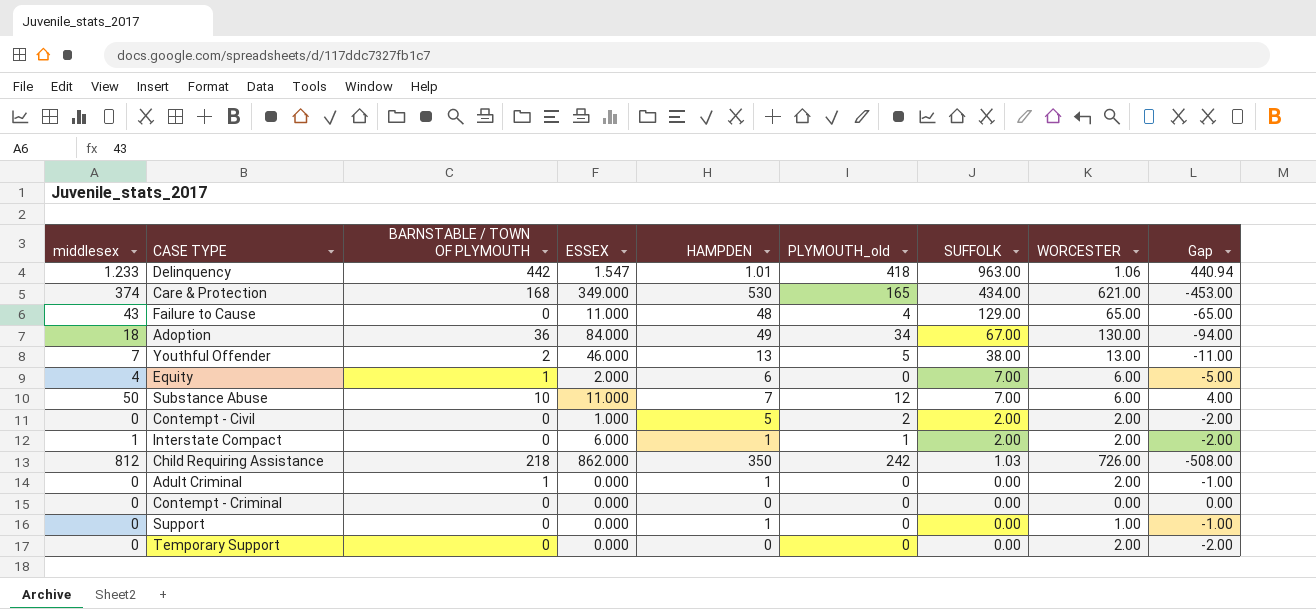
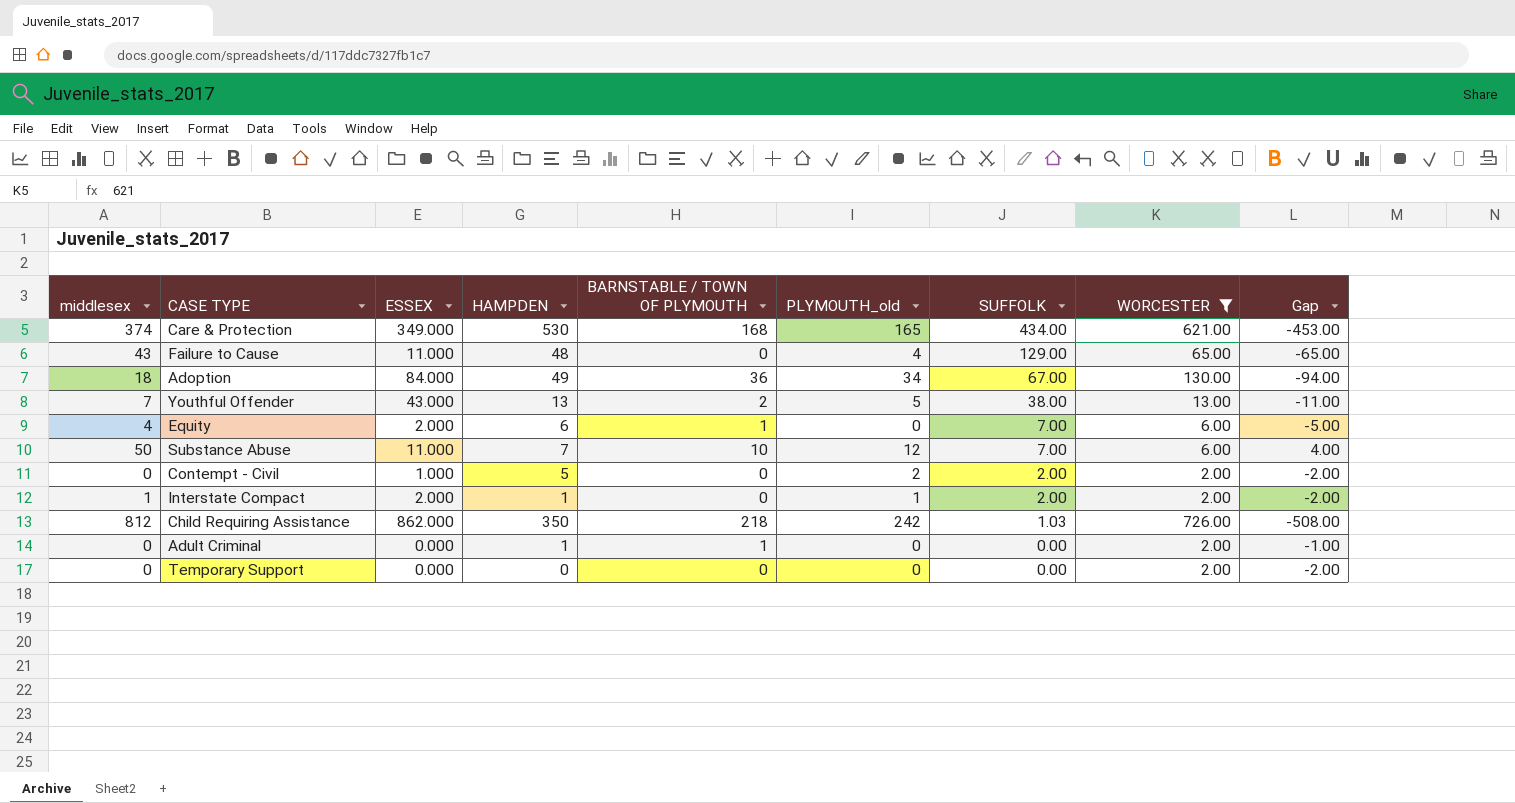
filter: none -> WORCESTER >= 2.00
column BARNSTABLE / TOWN OF PLYMOUTH | position: 3 -> 5
Youthful Offender | ESSEX: 46.000 -> 43.000
Interstate Compact | ESSEX: 6.000 -> 2.000

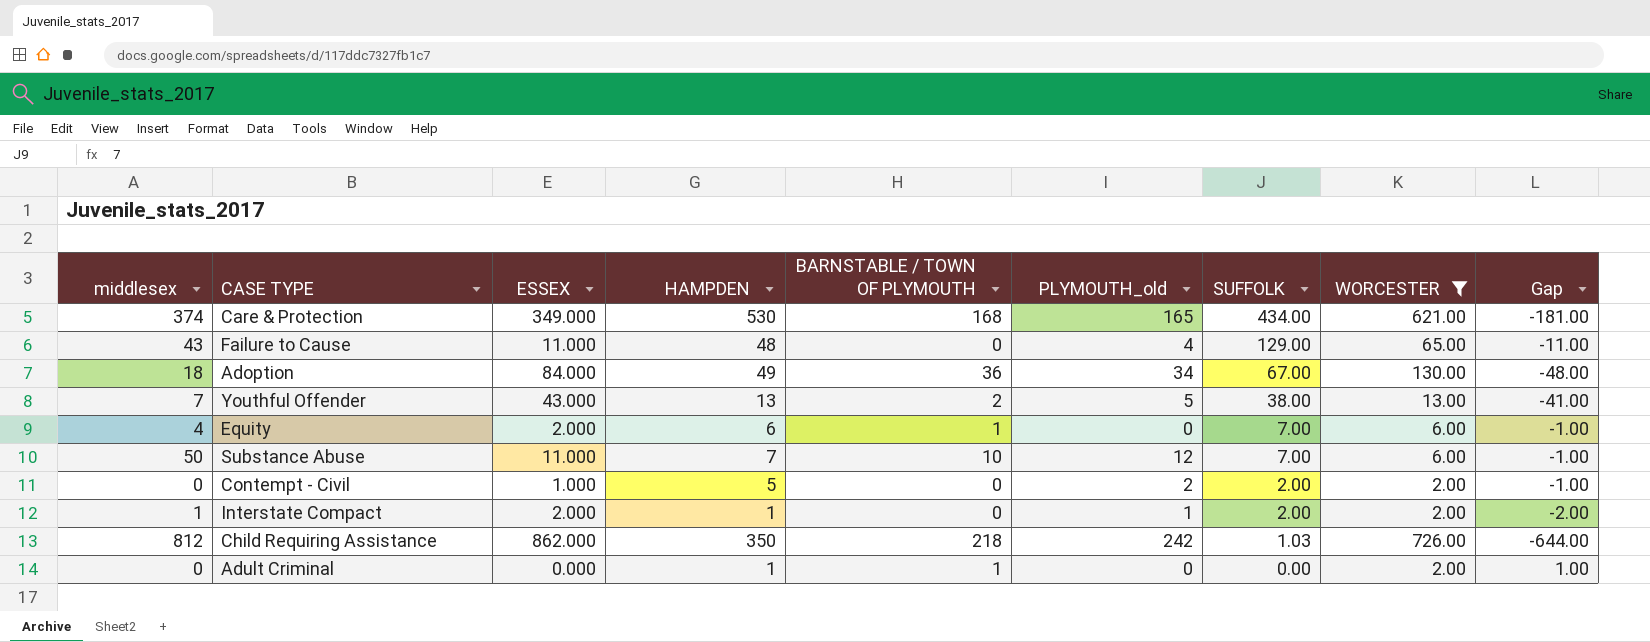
column Gap | formula: [BARNSTABLE / TOWN OF PLYMOUTH] - [WORCESTER] -> [BARNSTABLE / TOWN OF PLYMOUTH] - [ESSEX]
row Temporary Support: 0 | 0.000 | 0 | 0 | 0 | 0.00 | 2.00 | -2.00 -> none

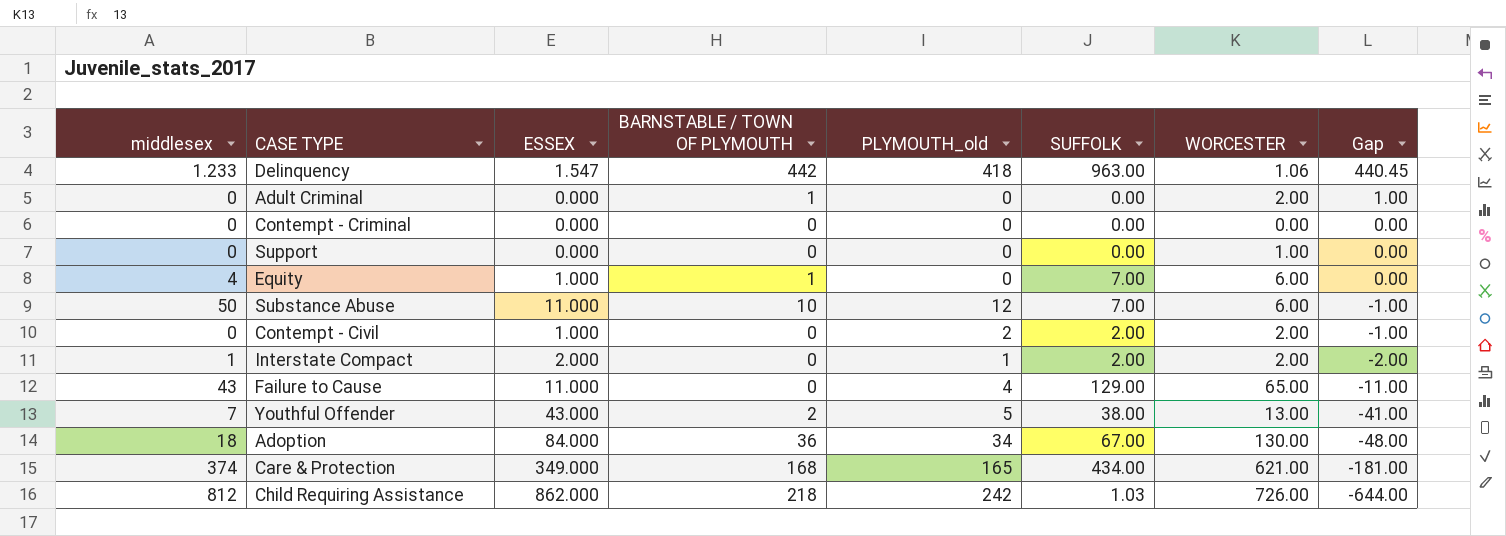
filter: WORCESTER >= 2.00 -> none
row order: SUFFOLK descending -> Gap descending
column HAMPDEN | position: 4 -> none
Equity | ESSEX: 2.000 -> 1.000
Equity | Gap: -1.00 -> 0.00

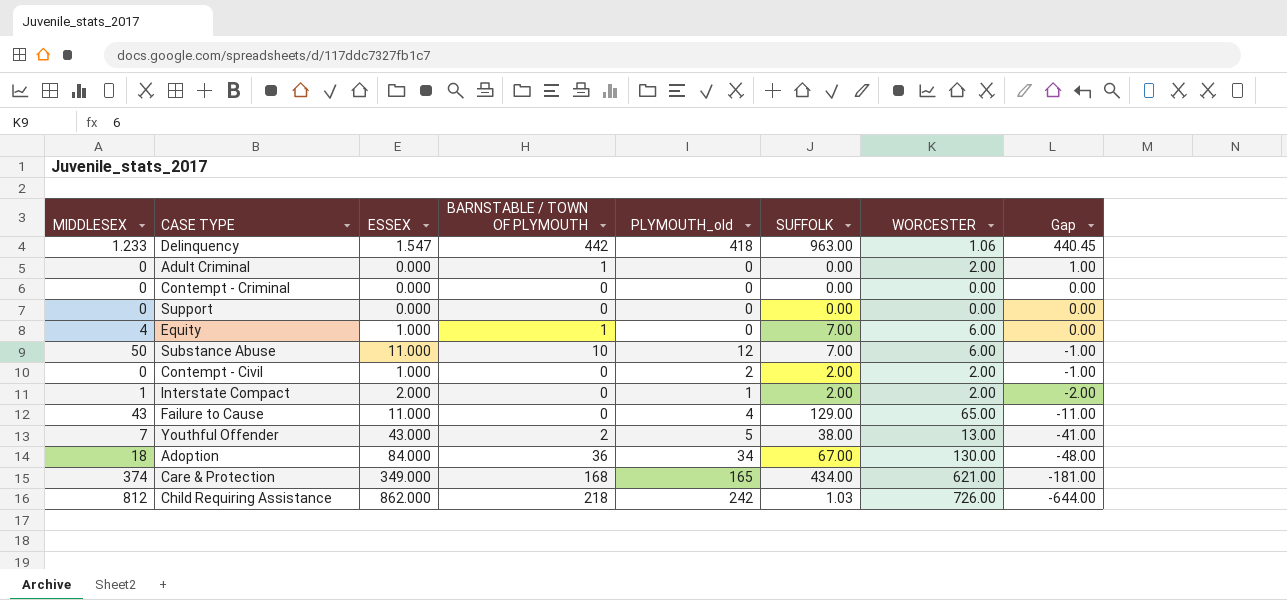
column name: middlesex -> MIDDLESEX
Support | WORCESTER: 1.00 -> 0.00

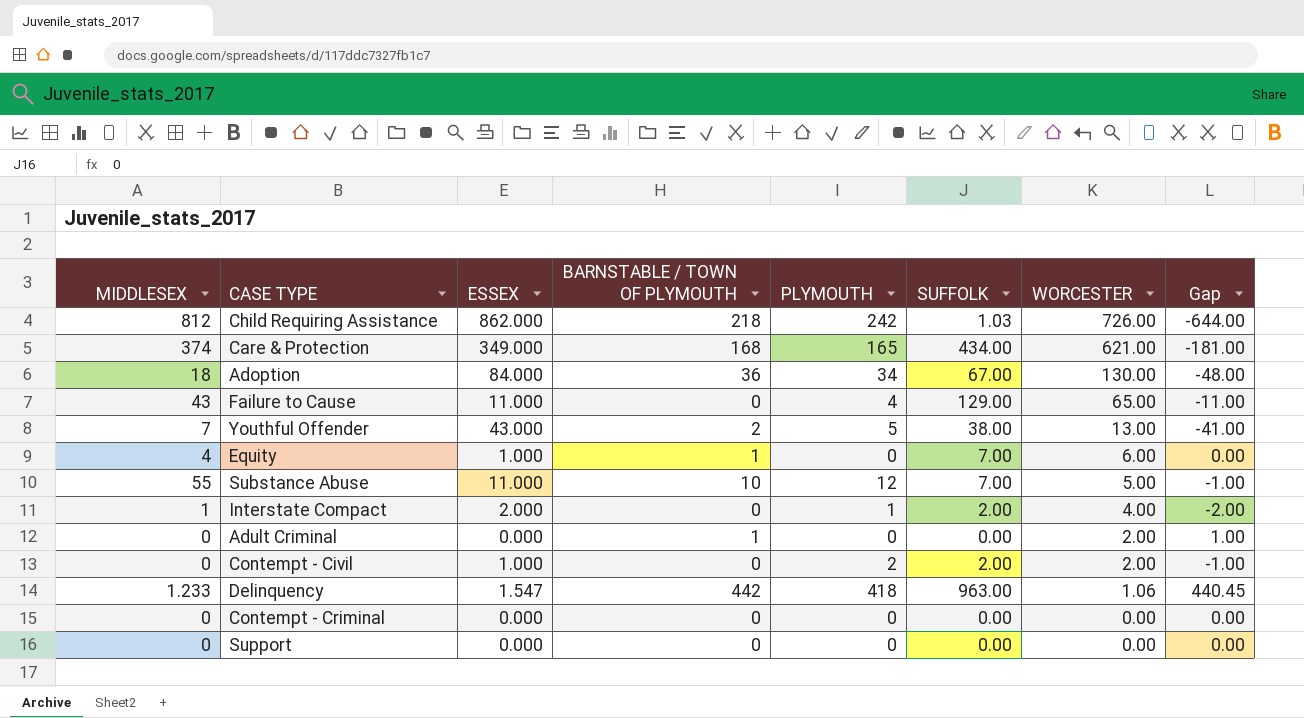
row order: Gap descending -> WORCESTER descending
column name: PLYMOUTH_old -> PLYMOUTH
Substance Abuse | MIDDLESEX: 50 -> 55
Substance Abuse | WORCESTER: 6.00 -> 5.00
Interstate Compact | WORCESTER: 2.00 -> 4.00

